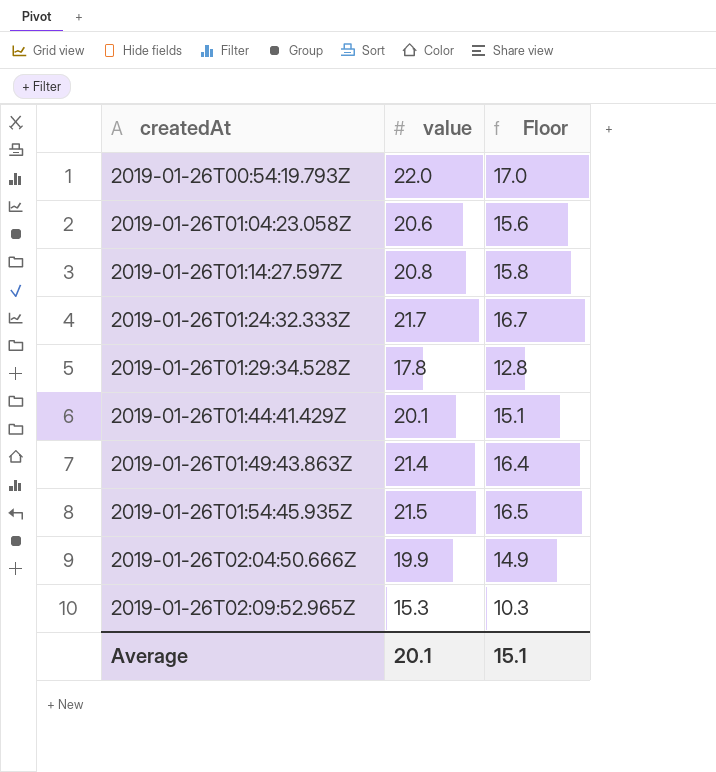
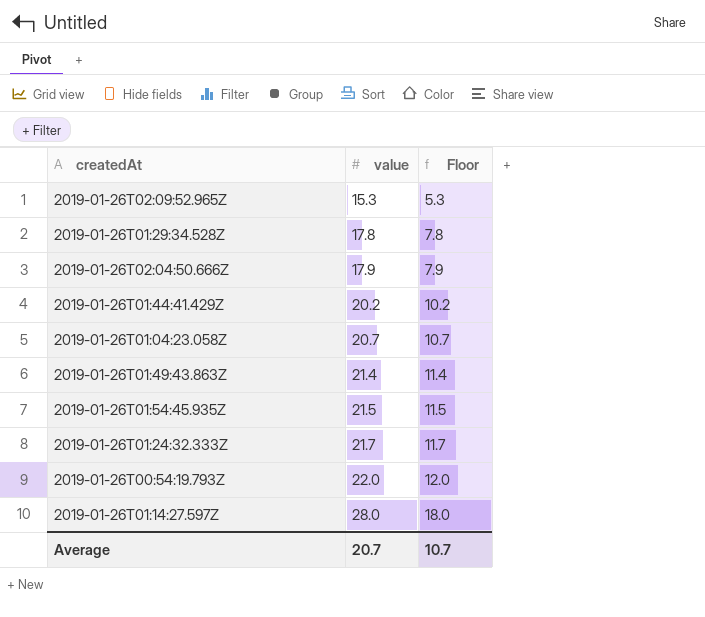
row order: createdAt ascending -> value ascending
column Floor | formula: [value] - 5 -> [value] - 10
2019-01-26T02:04:50.666Z | value: 19.9 -> 17.9
2019-01-26T01:44:41.429Z | value: 20.1 -> 20.2
2019-01-26T01:04:23.058Z | value: 20.6 -> 20.7
2019-01-26T01:14:27.597Z | value: 20.8 -> 28.0
Average | value: 20.1 -> 20.7
Average | Floor: 15.1 -> 10.7

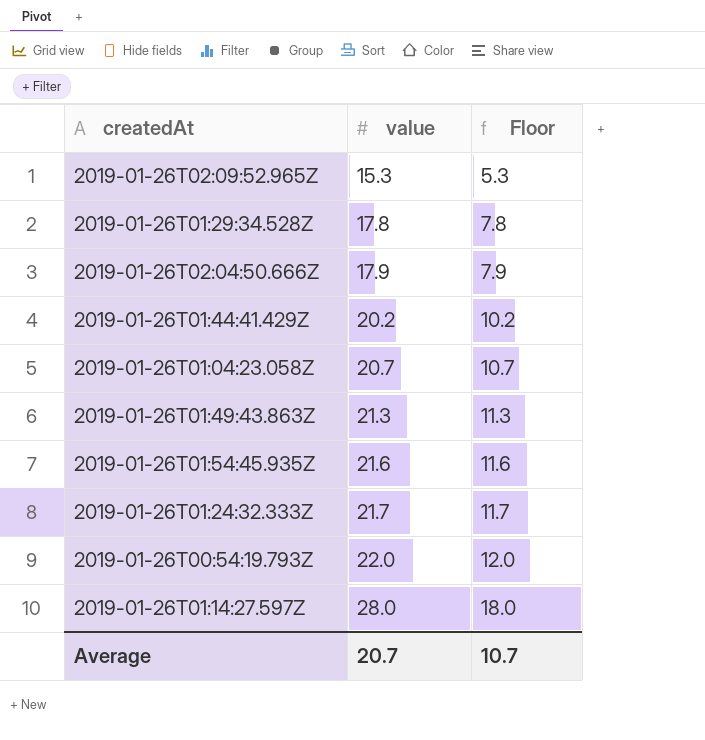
2019-01-26T01:49:43.863Z | value: 21.4 -> 21.3
2019-01-26T01:49:43.863Z | Floor: 11.4 -> 11.3
2019-01-26T01:54:45.935Z | value: 21.5 -> 21.6
2019-01-26T01:54:45.935Z | Floor: 11.5 -> 11.6

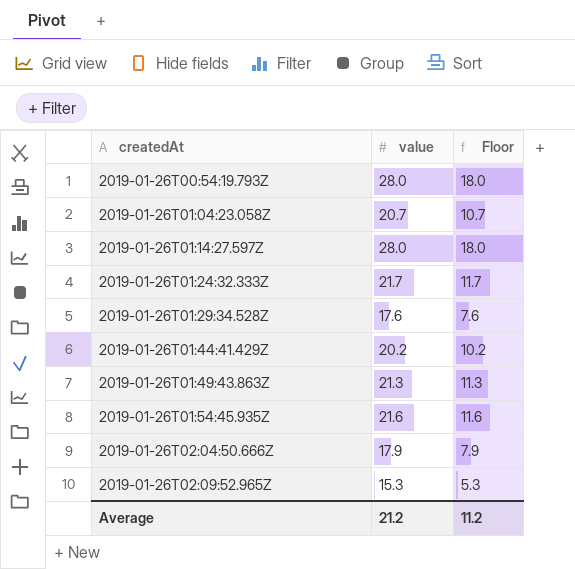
row order: value ascending -> createdAt ascending
2019-01-26T00:54:19.793Z | value: 22.0 -> 28.0
2019-01-26T00:54:19.793Z | Floor: 12.0 -> 18.0
2019-01-26T01:29:34.528Z | value: 17.8 -> 17.6
2019-01-26T01:29:34.528Z | Floor: 7.8 -> 7.6
Average | value: 20.7 -> 21.2
Average | Floor: 10.7 -> 11.2

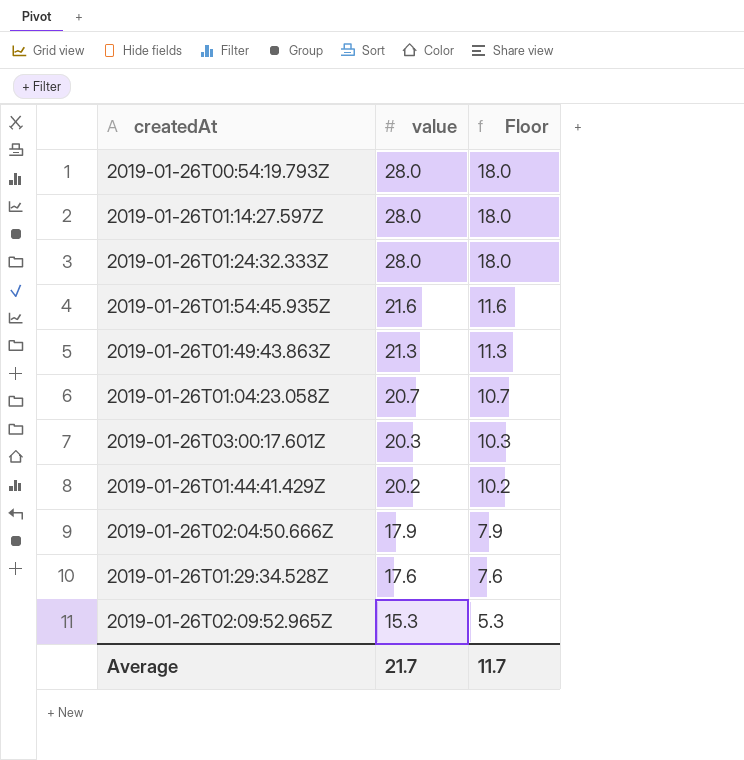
row order: createdAt ascending -> value descending
2019-01-26T01:24:32.333Z | value: 21.7 -> 28.0
2019-01-26T01:24:32.333Z | Floor: 11.7 -> 18.0
row 2019-01-26T03:00:17.601Z: none -> 20.3 | 10.3
Average | value: 21.2 -> 21.7
Average | Floor: 11.2 -> 11.7

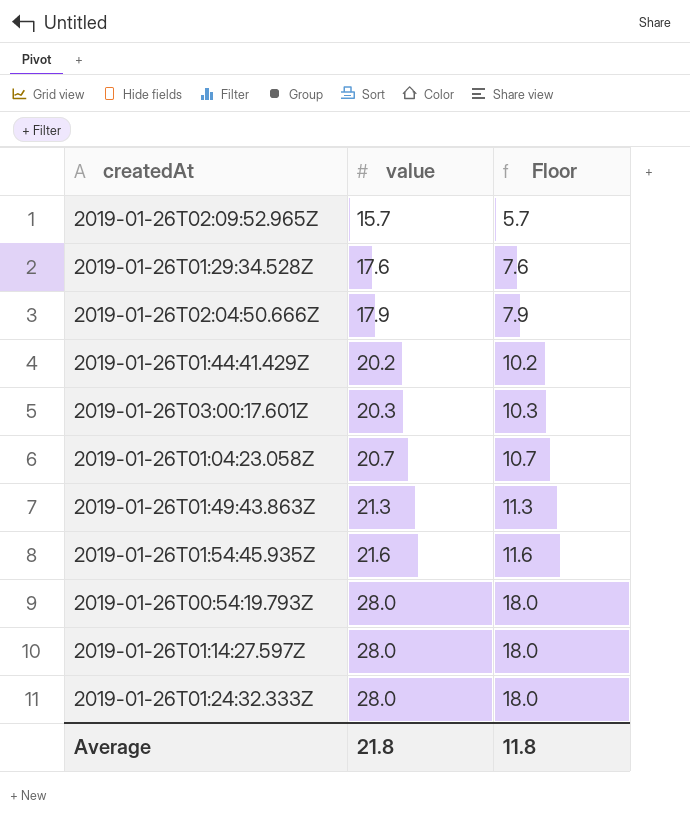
row order: value descending -> value ascending
2019-01-26T02:09:52.965Z | value: 15.3 -> 15.7
2019-01-26T02:09:52.965Z | Floor: 5.3 -> 5.7
Average | value: 21.7 -> 21.8
Average | Floor: 11.7 -> 11.8

